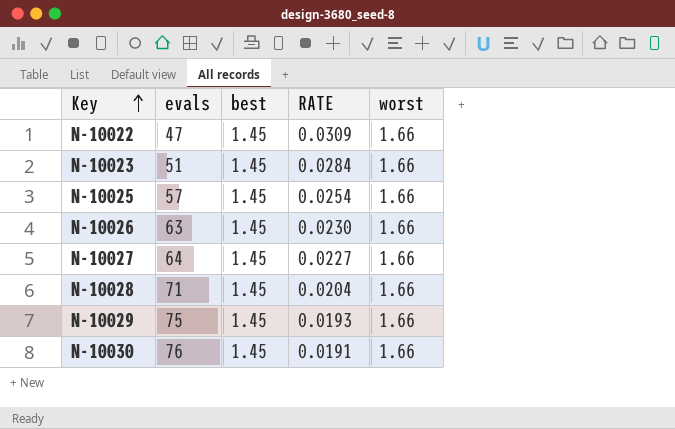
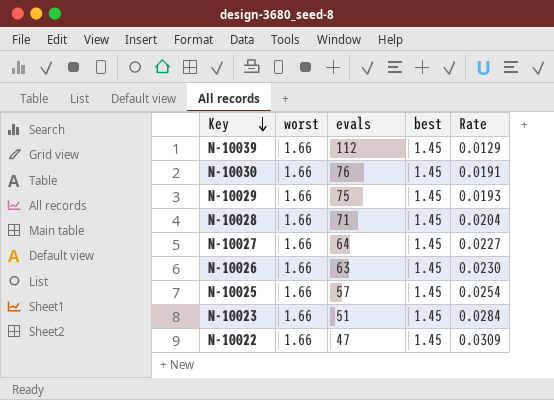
row order: Key ascending -> Key descending
column worst | position: 5 -> 2
column name: RATE -> Rate
row N-10039: none -> 1.66 | 112 | 1.45 | 0.0129

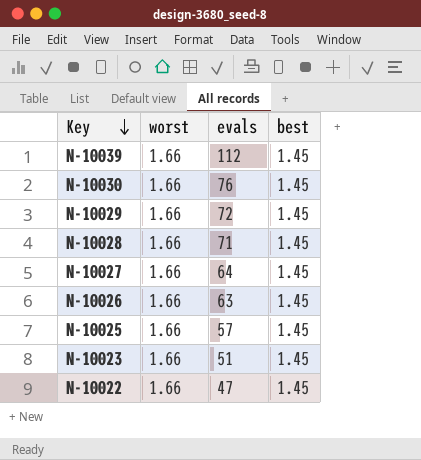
column Rate | formula: [best] / [evals] -> none
N-10029 | evals: 75 -> 72

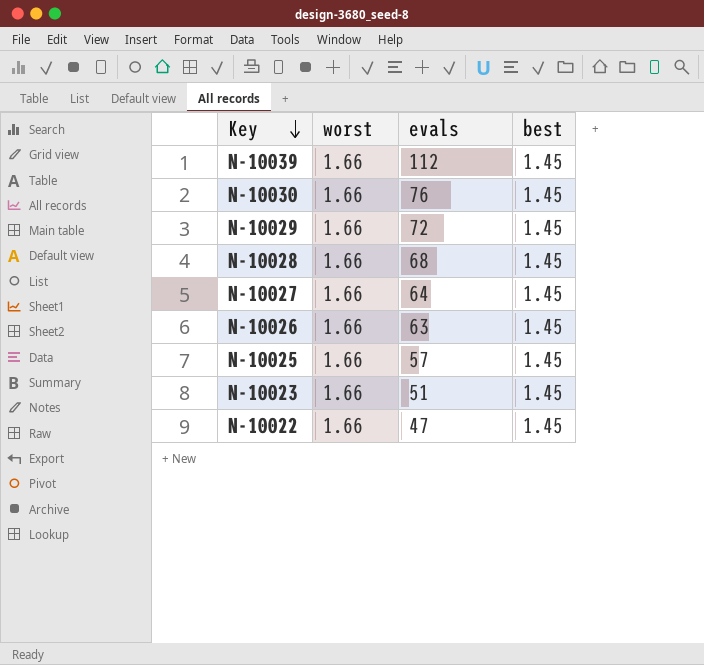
N-10028 | evals: 71 -> 68

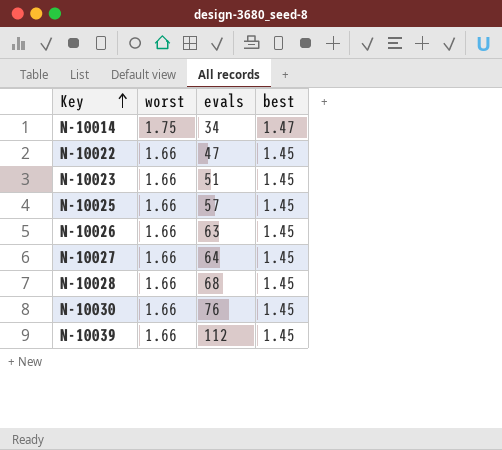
row order: Key descending -> Key ascending
row N-10029: 1.66 | 72 | 1.45 -> none
row N-10014: none -> 1.75 | 34 | 1.47

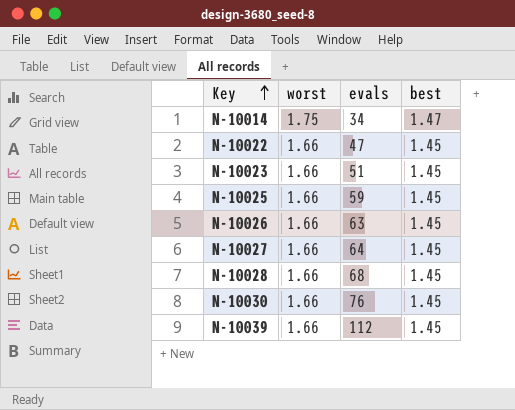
N-10025 | evals: 57 -> 59

